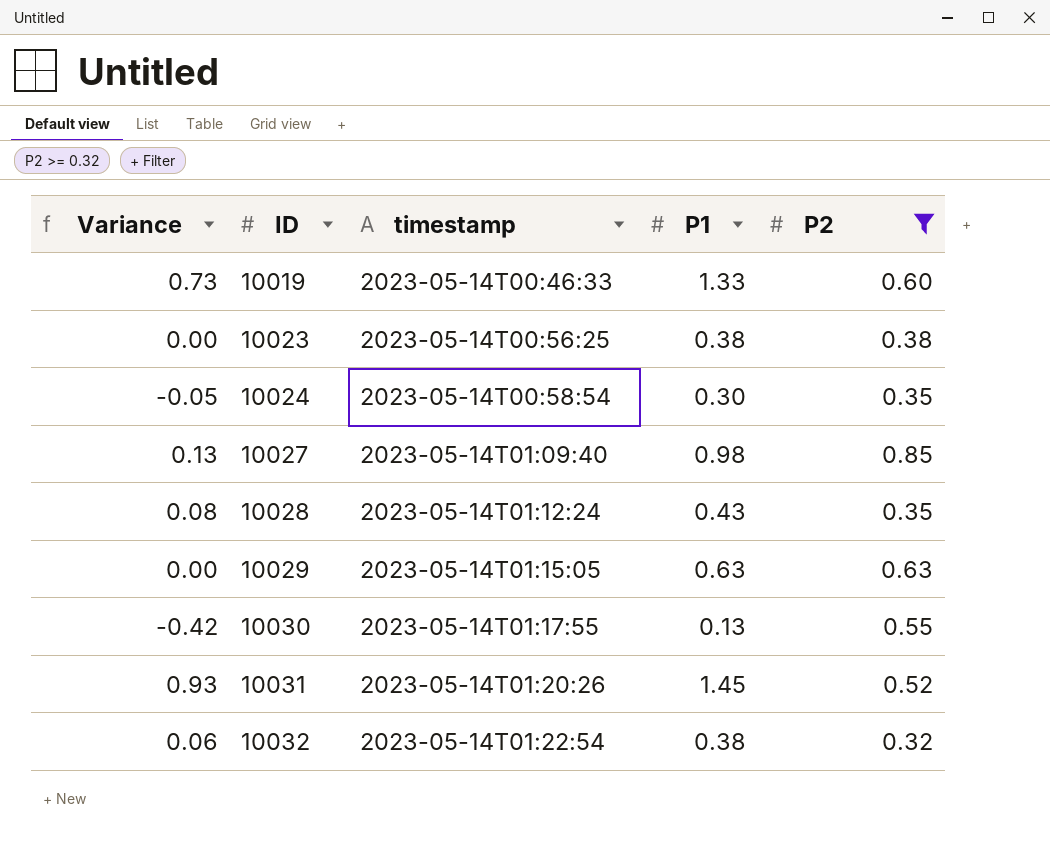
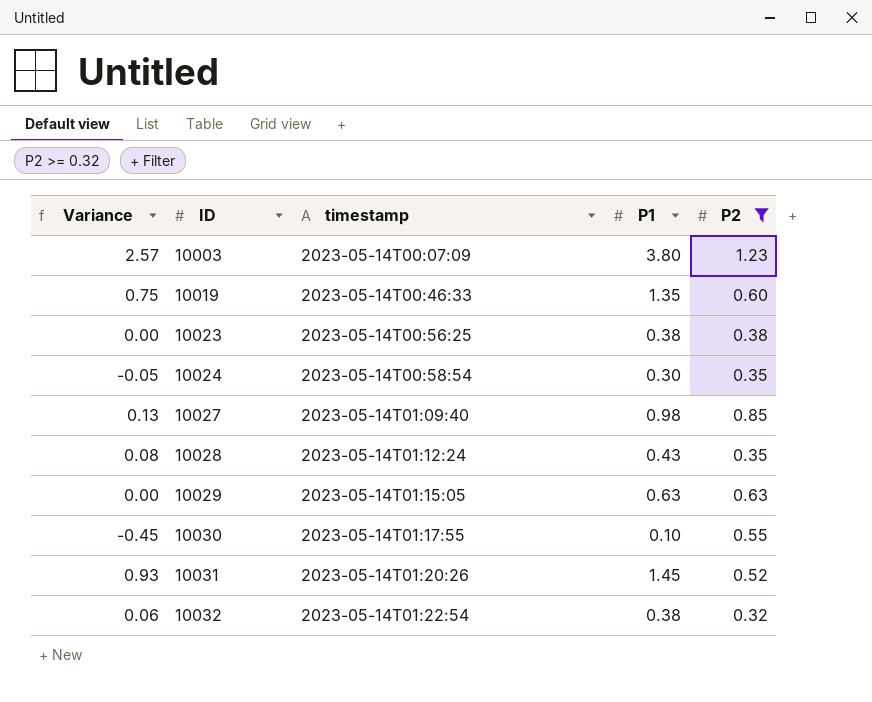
row 10003: none -> 2.57 | 2023-05-14T00:07:09 | 3.80 | 1.23
10019 | Variance: 0.73 -> 0.75
10019 | P1: 1.33 -> 1.35
10030 | Variance: -0.42 -> -0.45
10030 | P1: 0.13 -> 0.10

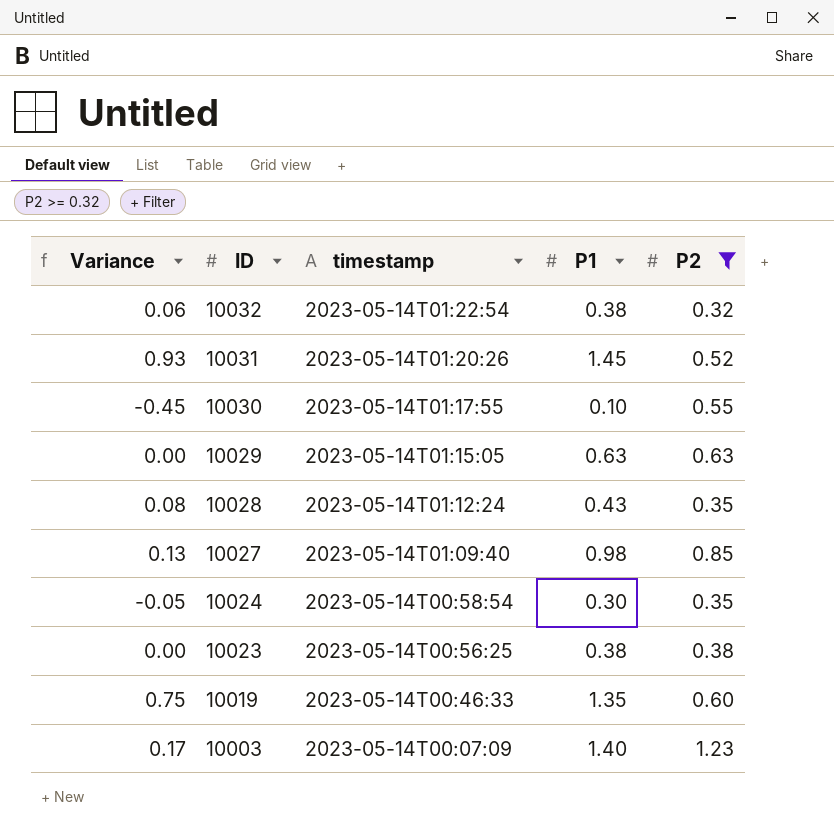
row order: ID ascending -> ID descending
10003 | Variance: 2.57 -> 0.17
10003 | P1: 3.80 -> 1.40

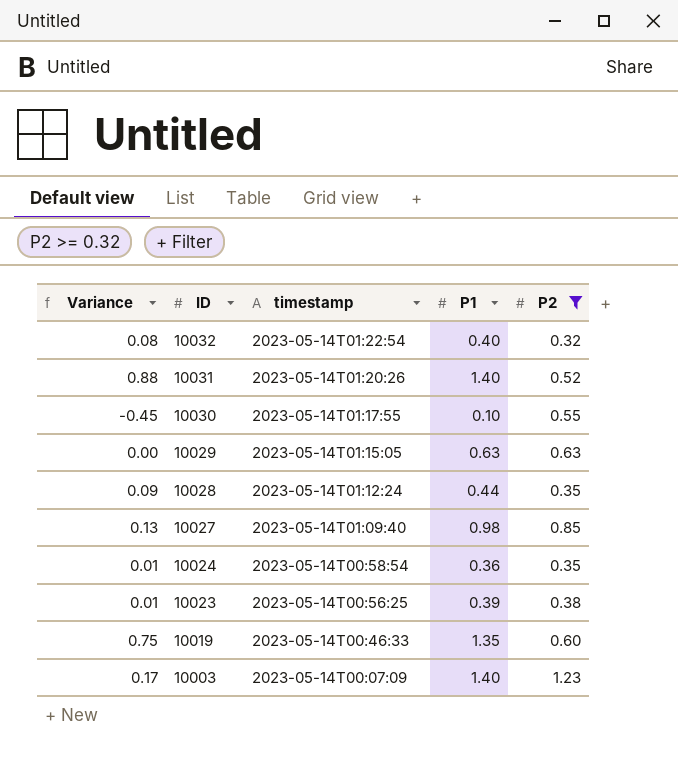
10032 | Variance: 0.06 -> 0.08
10032 | P1: 0.38 -> 0.40
10031 | Variance: 0.93 -> 0.88
10031 | P1: 1.45 -> 1.40
10028 | Variance: 0.08 -> 0.09
10028 | P1: 0.43 -> 0.44
10024 | Variance: -0.05 -> 0.01
10024 | P1: 0.30 -> 0.36
10023 | Variance: 0.00 -> 0.01
10023 | P1: 0.38 -> 0.39

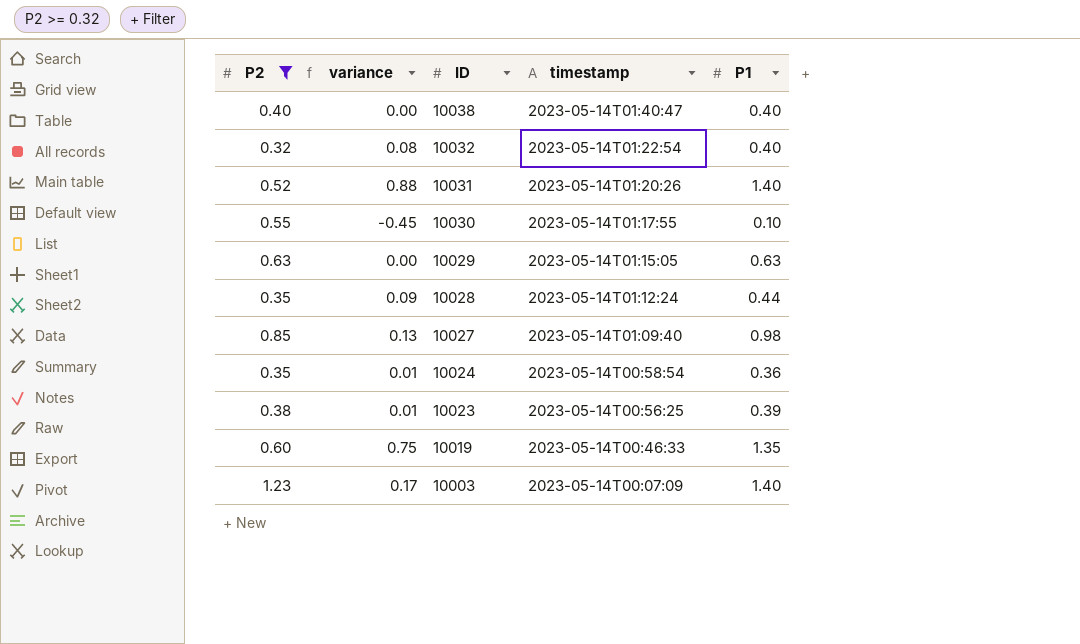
column P2 | position: 5 -> 1
column name: Variance -> variance
row 10038: none -> 0.40 | 0.00 | 2023-05-14T01:40:47 | 0.40

